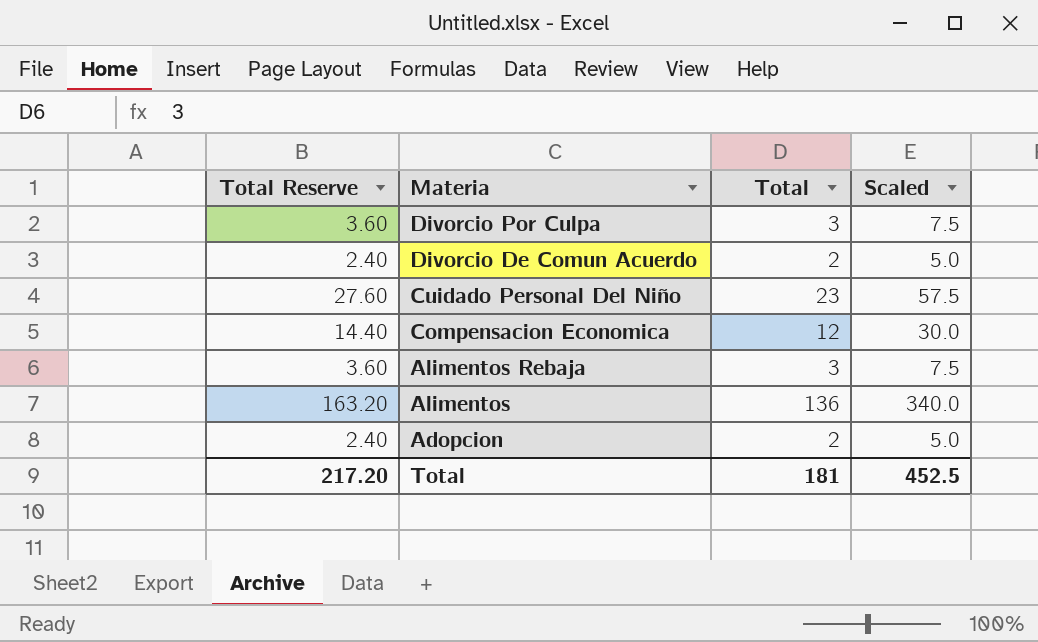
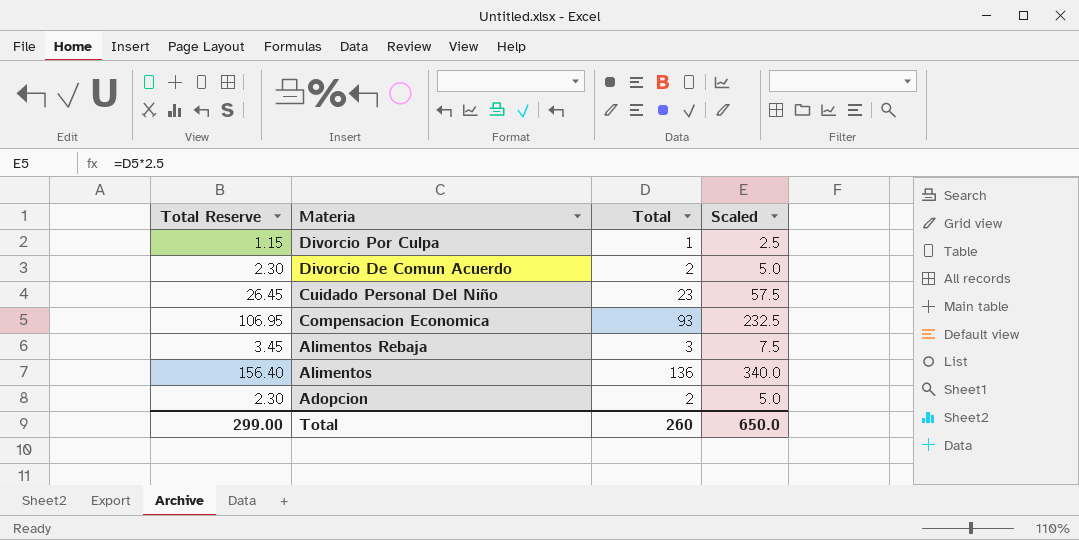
column Total Reserve | formula: [Total] * 1.2 -> [Total] * 1.15
Divorcio Por Culpa | Total: 3 -> 1
Divorcio Por Culpa | Scaled: 7.5 -> 2.5
Compensacion Economica | Total: 12 -> 93
Compensacion Economica | Scaled: 30.0 -> 232.5
Total | Total Reserve: 217.20 -> 299.00
Total | Total: 181 -> 260
Total | Scaled: 452.5 -> 650.0

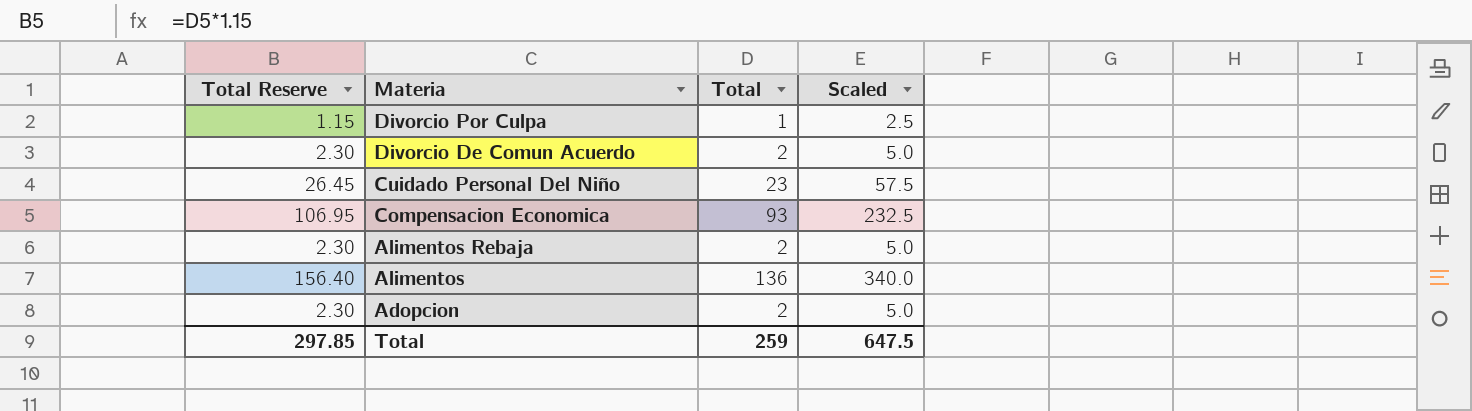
Alimentos Rebaja | Total Reserve: 3.45 -> 2.30
Alimentos Rebaja | Total: 3 -> 2
Alimentos Rebaja | Scaled: 7.5 -> 5.0
Total | Total Reserve: 299.00 -> 297.85
Total | Total: 260 -> 259
Total | Scaled: 650.0 -> 647.5

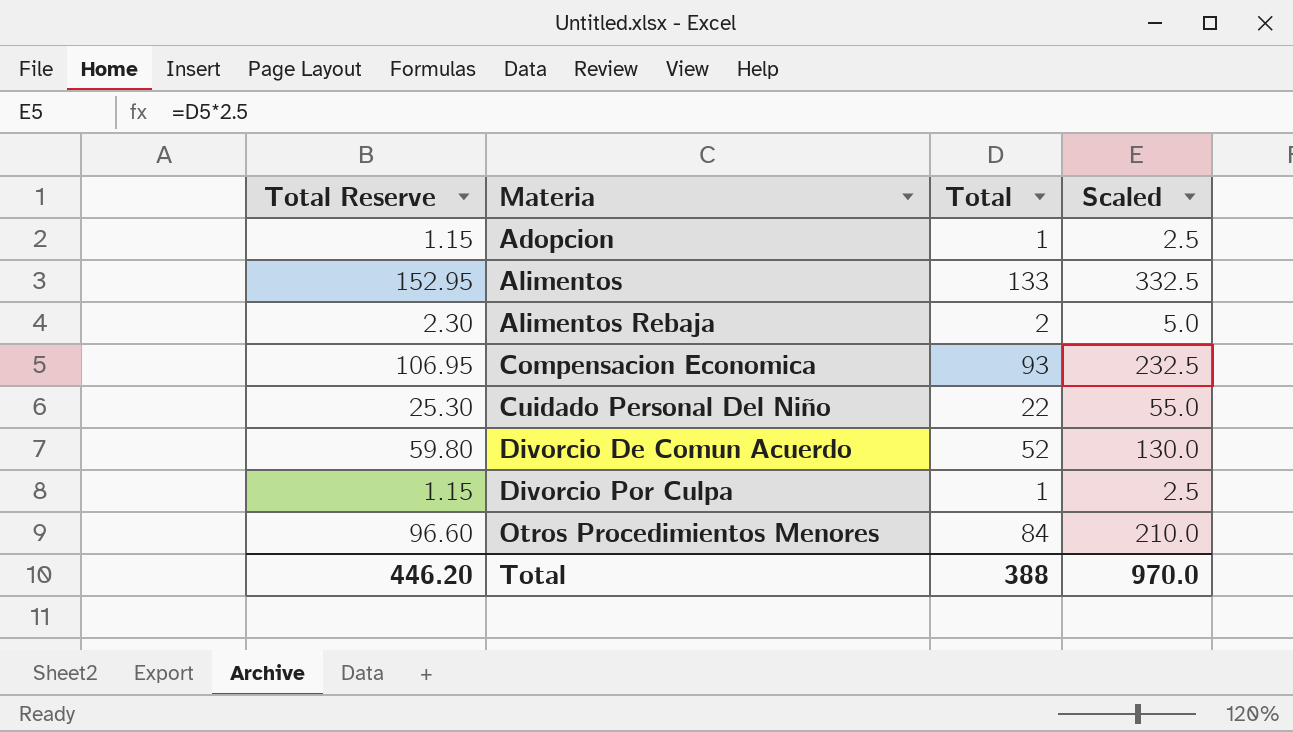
row order: Materia descending -> Materia ascending
Adopcion | Total Reserve: 2.30 -> 1.15
Adopcion | Total: 2 -> 1
Adopcion | Scaled: 5.0 -> 2.5
Alimentos | Total Reserve: 156.40 -> 152.95
Alimentos | Total: 136 -> 133
Alimentos | Scaled: 340.0 -> 332.5
Cuidado Personal Del Niño | Total Reserve: 26.45 -> 25.30
Cuidado Personal Del Niño | Total: 23 -> 22
Cuidado Personal Del Niño | Scaled: 57.5 -> 55.0
Divorcio De Comun Acuerdo | Total Reserve: 2.30 -> 59.80
Divorcio De Comun Acuerdo | Total: 2 -> 52
Divorcio De Comun Acuerdo | Scaled: 5.0 -> 130.0
row Otros Procedimientos Menores: none -> 96.60 | 84 | 210.0
Total | Total Reserve: 297.85 -> 446.20
Total | Total: 259 -> 388
Total | Scaled: 647.5 -> 970.0

